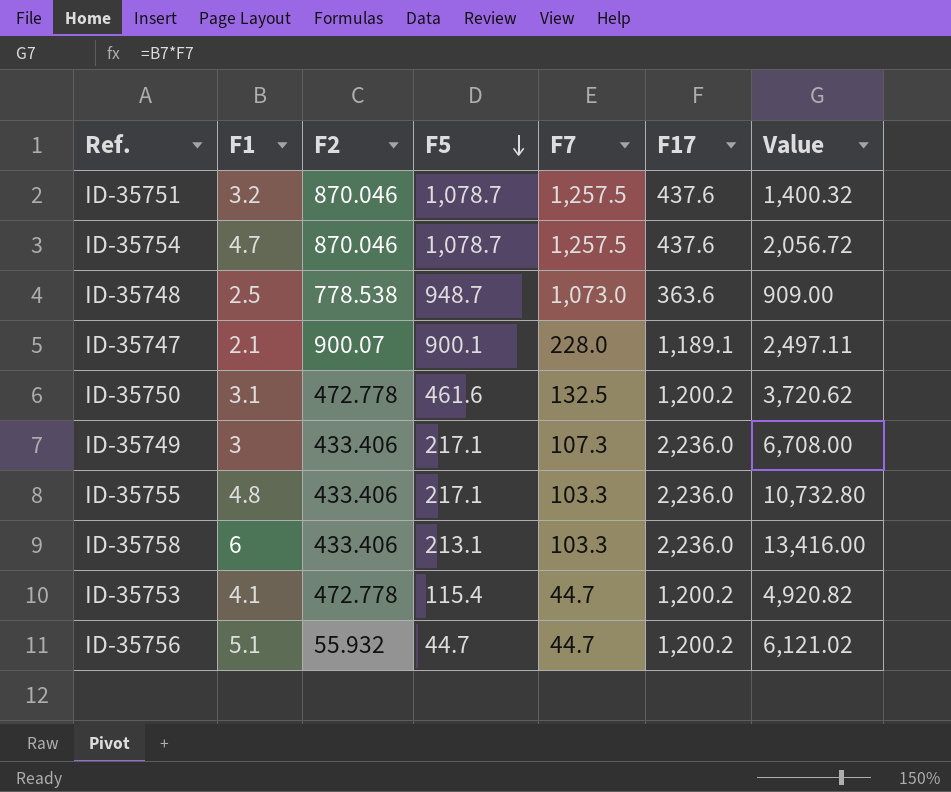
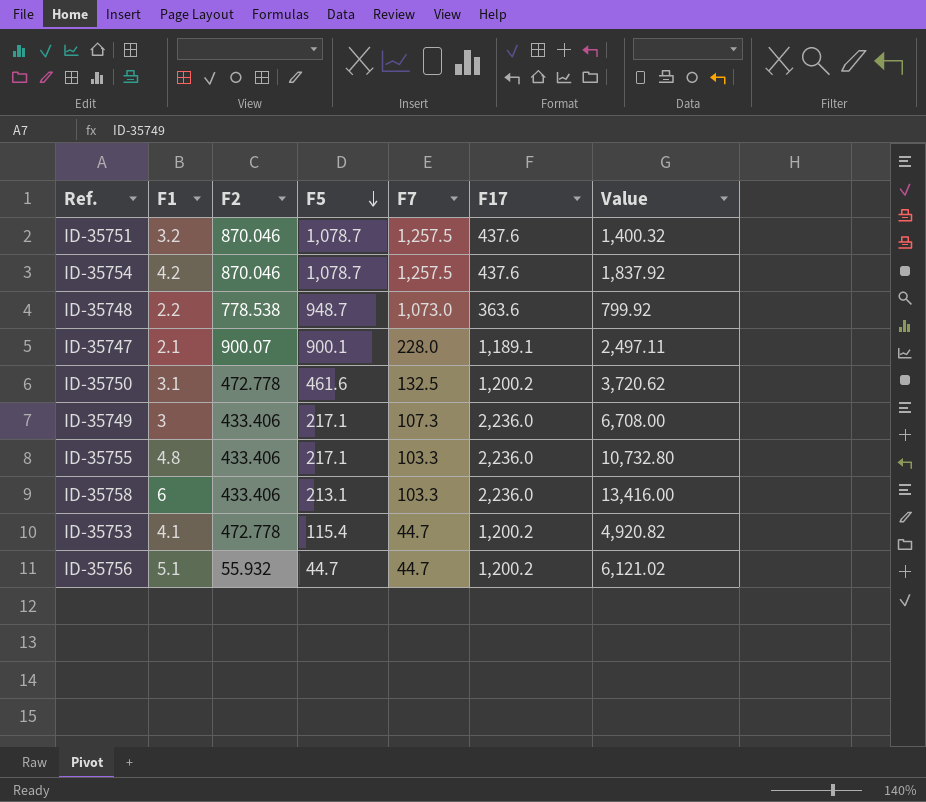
ID-35754 | F1: 4.7 -> 4.2
ID-35754 | Value: 2,056.72 -> 1,837.92
ID-35748 | F1: 2.5 -> 2.2
ID-35748 | Value: 909.00 -> 799.92

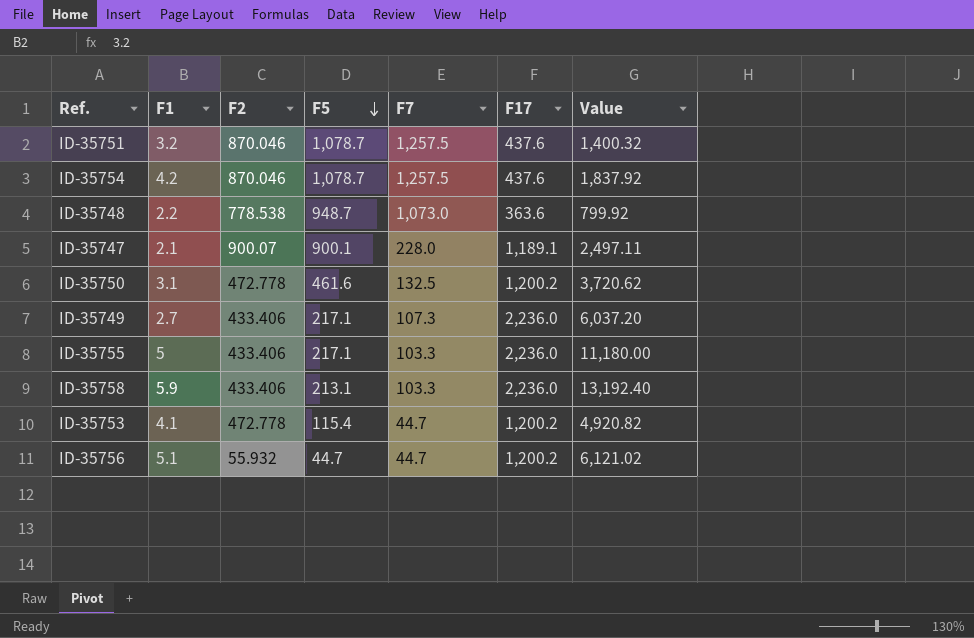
ID-35749 | F1: 3 -> 2.7
ID-35749 | Value: 6,708.00 -> 6,037.20
ID-35755 | F1: 4.8 -> 5
ID-35755 | Value: 10,732.80 -> 11,180.00
ID-35758 | F1: 6 -> 5.9
ID-35758 | Value: 13,416.00 -> 13,192.40

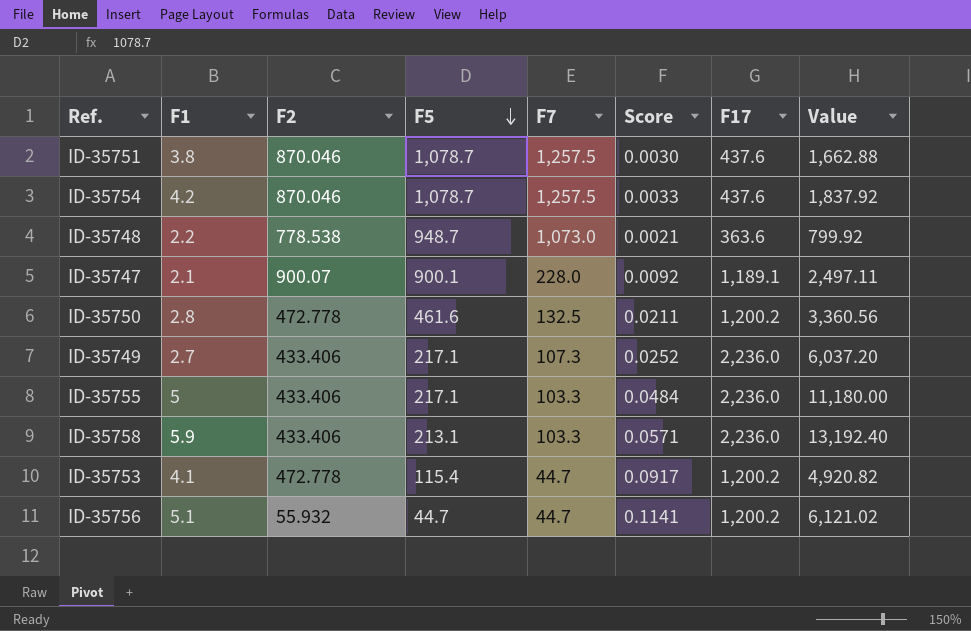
column Score | formula: none -> [F1] / [F7]
ID-35751 | F1: 3.2 -> 3.8
ID-35751 | Value: 1,400.32 -> 1,662.88
ID-35750 | F1: 3.1 -> 2.8
ID-35750 | Value: 3,720.62 -> 3,360.56

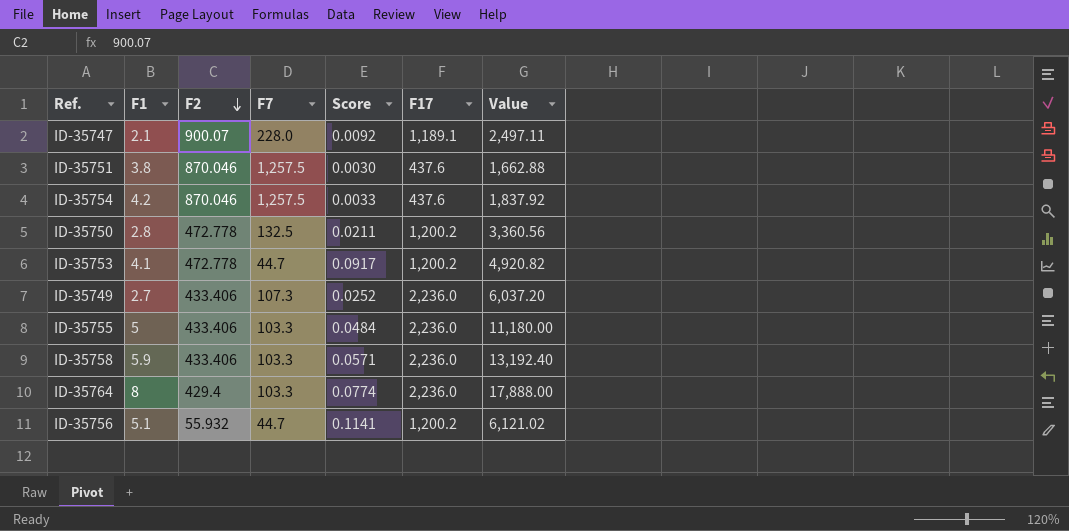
row order: F5 descending -> F2 descending
column F5 | position: 4 -> none
row ID-35748: 2.2 | 778.538 | 948.7 | 1,073.0 | 0.0021 | 363.6 | 799.92 -> none
row ID-35764: none -> 8 | 429.4 | 103.3 | 0.0774 | 2,236.0 | 17,888.00

